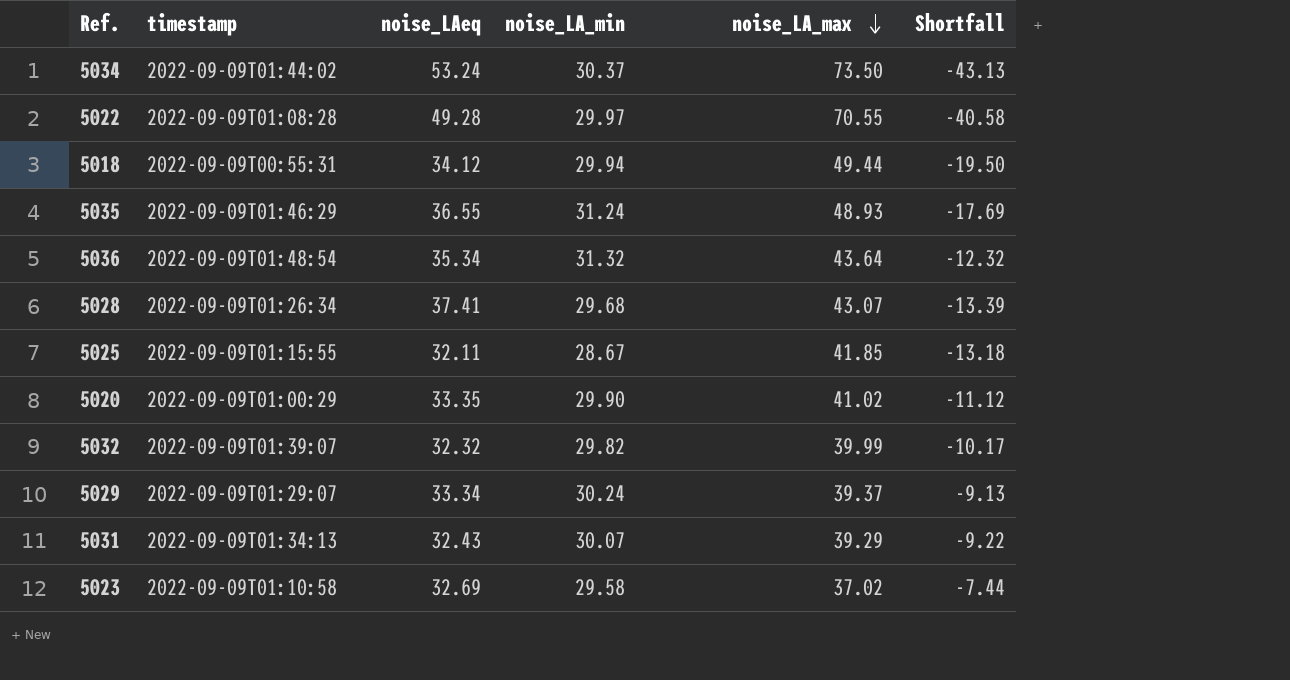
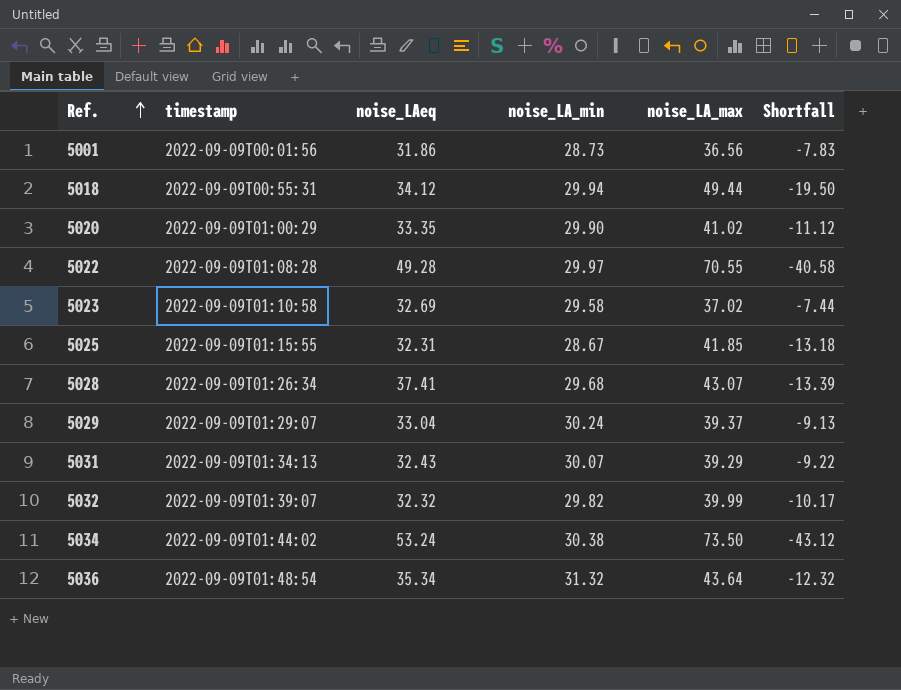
row order: noise_LA_max descending -> Ref. ascending
row 5035: 2022-09-09T01:46:29 | 36.55 | 31.24 | 48.93 | -17.69 -> none
row 5001: none -> 2022-09-09T00:01:56 | 31.86 | 28.73 | 36.56 | -7.83
5025 | noise_LAeq: 32.11 -> 32.31
5029 | noise_LAeq: 33.34 -> 33.04
5034 | noise_LA_min: 30.37 -> 30.38
5034 | Shortfall: -43.13 -> -43.12

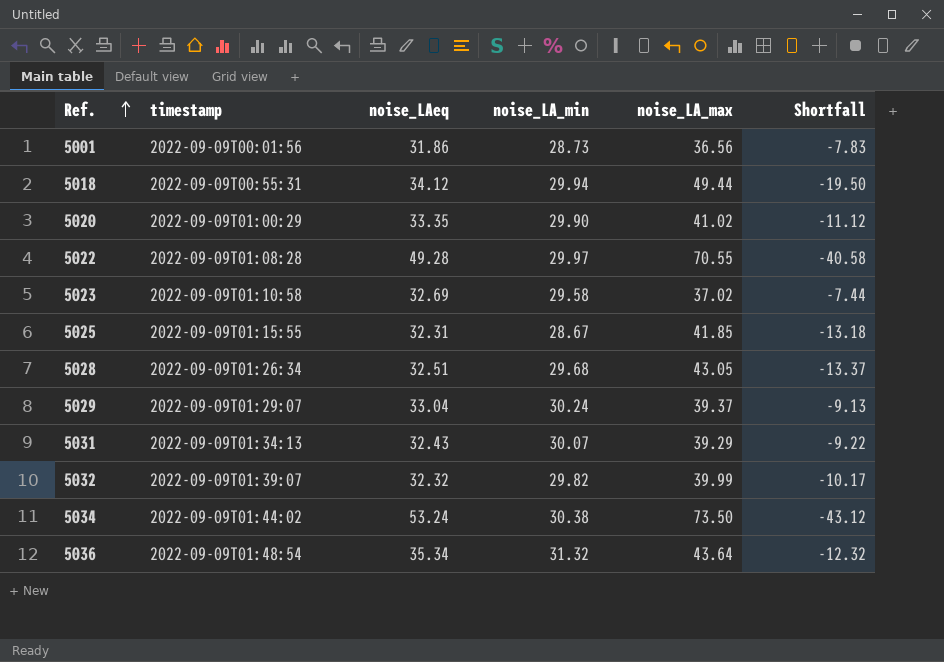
5028 | noise_LAeq: 37.41 -> 32.51
5028 | noise_LA_max: 43.07 -> 43.05
5028 | Shortfall: -13.39 -> -13.37

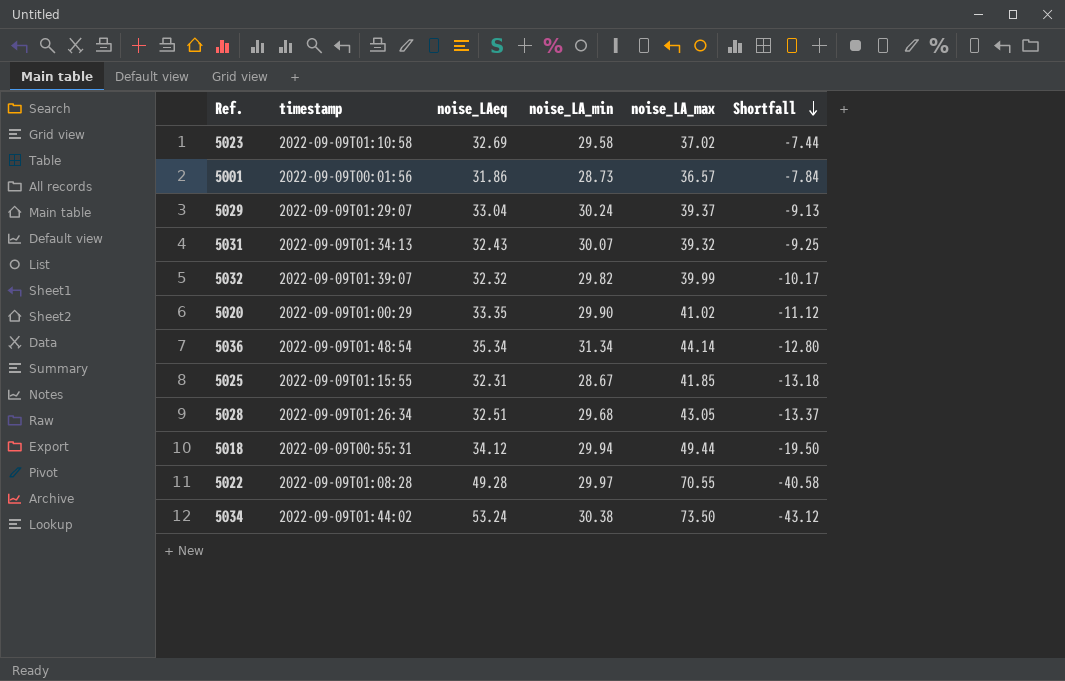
row order: Ref. ascending -> Shortfall descending
5001 | noise_LA_max: 36.56 -> 36.57
5001 | Shortfall: -7.83 -> -7.84
5031 | noise_LA_max: 39.29 -> 39.32
5031 | Shortfall: -9.22 -> -9.25
5036 | noise_LA_min: 31.32 -> 31.34
5036 | noise_LA_max: 43.64 -> 44.14
5036 | Shortfall: -12.32 -> -12.80

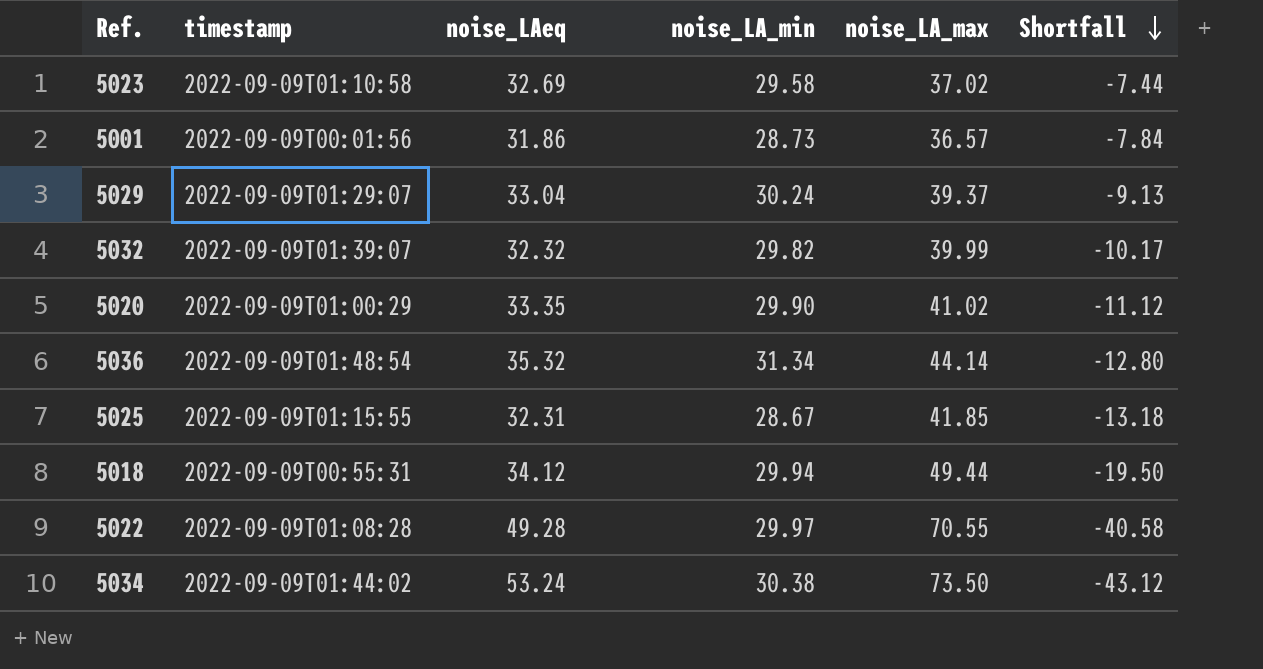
row 5031: 2022-09-09T01:34:13 | 32.43 | 30.07 | 39.32 | -9.25 -> none
row 5028: 2022-09-09T01:26:34 | 32.51 | 29.68 | 43.05 | -13.37 -> none
5036 | noise_LAeq: 35.34 -> 35.32

